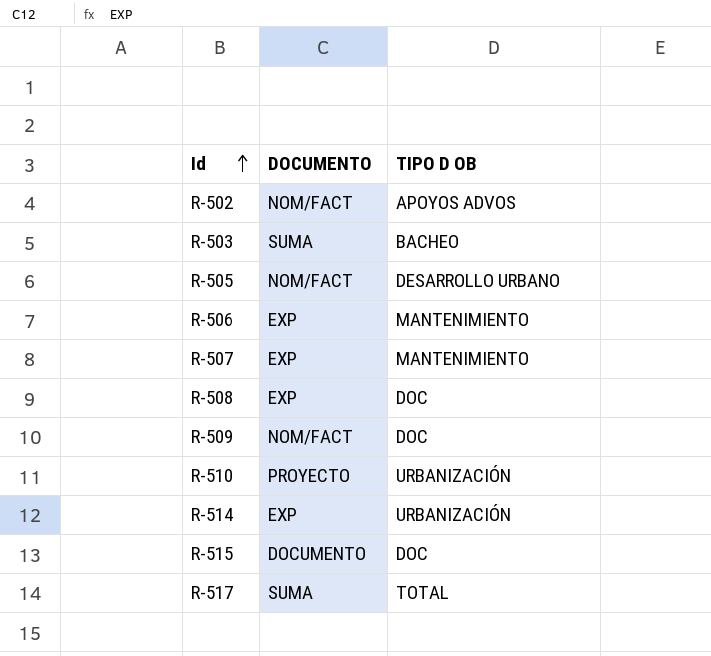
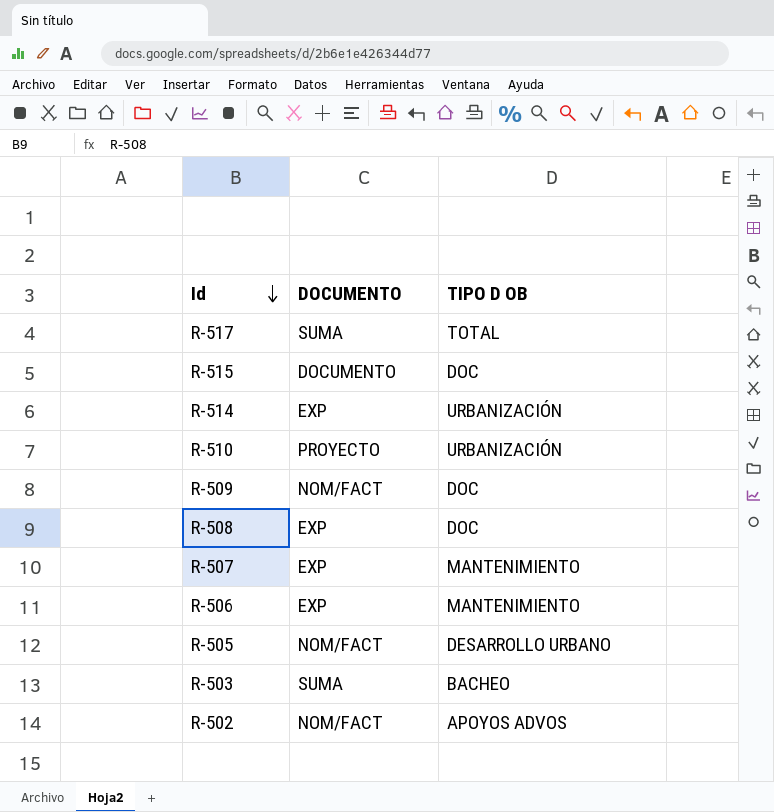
row order: Id ascending -> Id descending

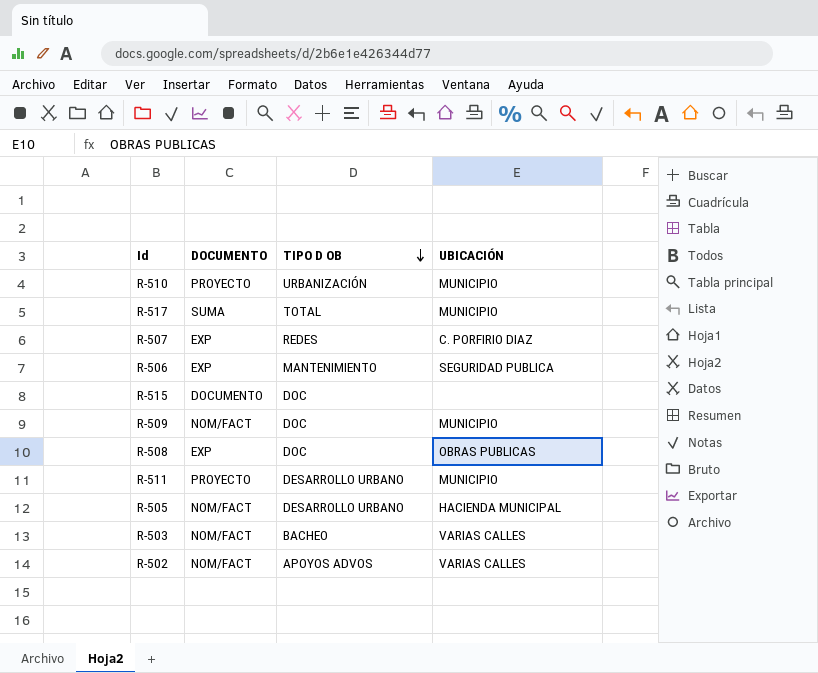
row order: Id descending -> TIPO D OB descending
column UBICACIÓN | position: none -> 4
row R-514: EXP | URBANIZACIÓN -> none
R-507 | TIPO D OB: MANTENIMIENTO -> REDES
row R-511: none -> PROYECTO | DESARROLLO URBANO | MUNICIPIO
R-503 | DOCUMENTO: SUMA -> NOM/FACT

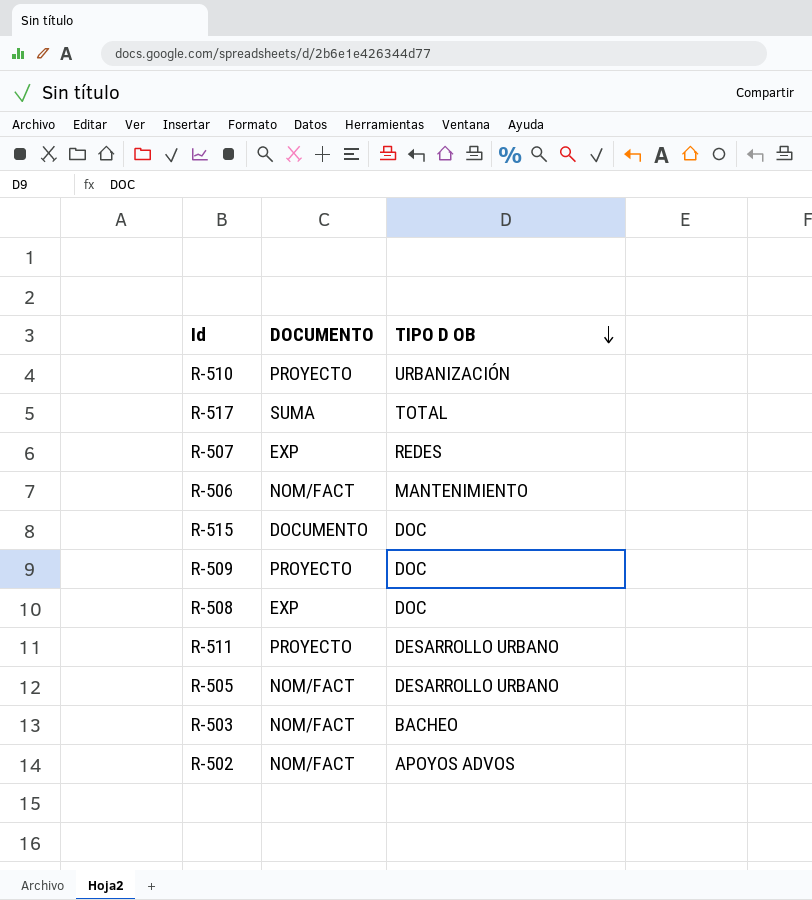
column UBICACIÓN | position: 4 -> none
R-506 | DOCUMENTO: EXP -> NOM/FACT
R-509 | DOCUMENTO: NOM/FACT -> PROYECTO

